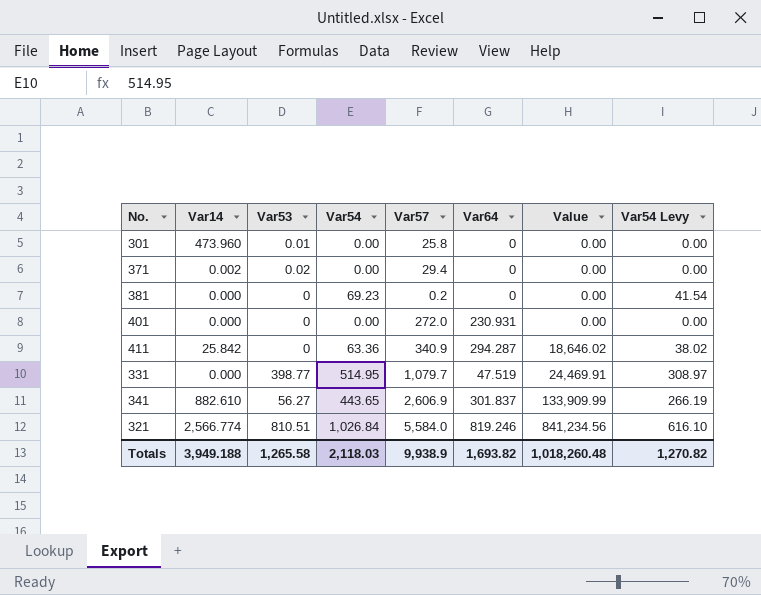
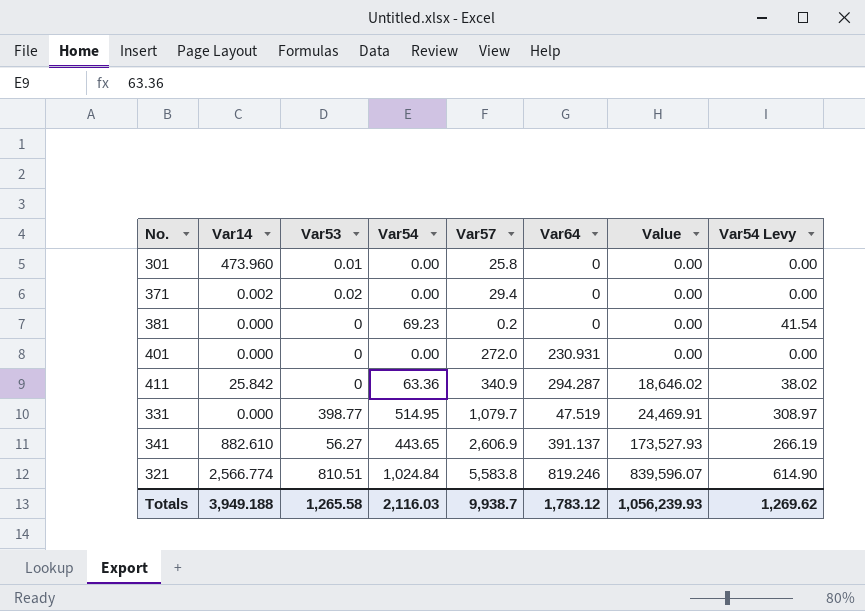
341 | Var64: 301.837 -> 391.137
341 | Value: 133,909.99 -> 173,527.93
321 | Var54: 1,026.84 -> 1,024.84
321 | Var57: 5,584.0 -> 5,583.8
321 | Value: 841,234.56 -> 839,596.07
321 | Var54 Levy: 616.10 -> 614.90
Totals | Var54: 2,118.03 -> 2,116.03
Totals | Var57: 9,938.9 -> 9,938.7
Totals | Var64: 1,693.82 -> 1,783.12
Totals | Value: 1,018,260.48 -> 1,056,239.93
Totals | Var54 Levy: 1,270.82 -> 1,269.62

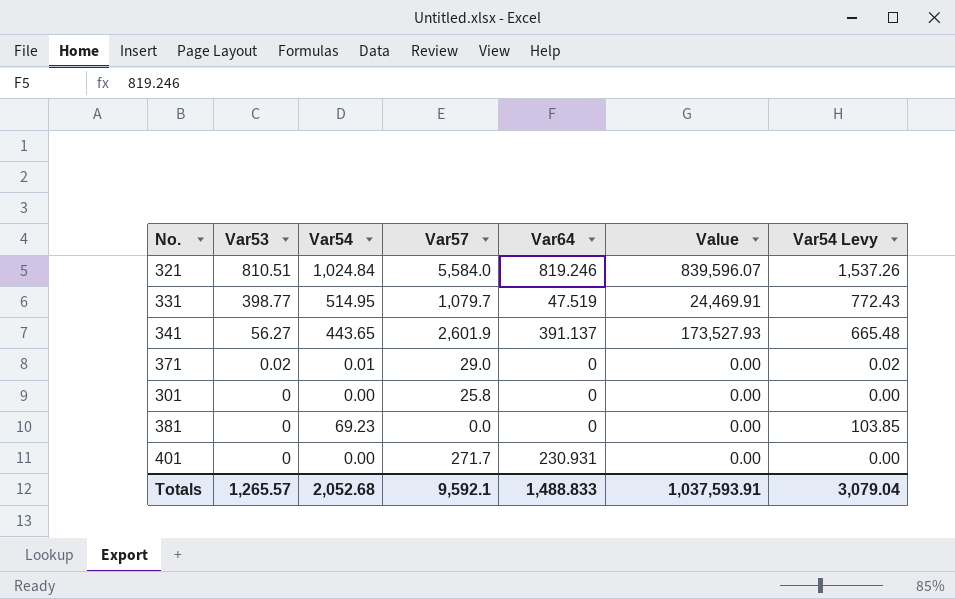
row order: Value ascending -> Var53 descending
column Var14 | position: 2 -> none
column Var54 Levy | formula: [Var54] * 0.6 -> [Var54] * 1.5
row 411: 25.842 | 0 | 63.36 | 340.9 | 294.287 | 18,646.02 | 38.02 -> none
321 | Var57: 5,583.8 -> 5,584.0
341 | Var57: 2,606.9 -> 2,601.9
371 | Var54: 0.00 -> 0.01
371 | Var57: 29.4 -> 29.0
301 | Var53: 0.01 -> 0
381 | Var57: 0.2 -> 0.0
401 | Var57: 272.0 -> 271.7
Totals | Var53: 1,265.58 -> 1,265.57
Totals | Var54: 2,116.03 -> 2,052.68
Totals | Var57: 9,938.7 -> 9,592.1
Totals | Var64: 1,783.12 -> 1,488.833
Totals | Value: 1,056,239.93 -> 1,037,593.91
Totals | Var54 Levy: 1,269.62 -> 3,079.04

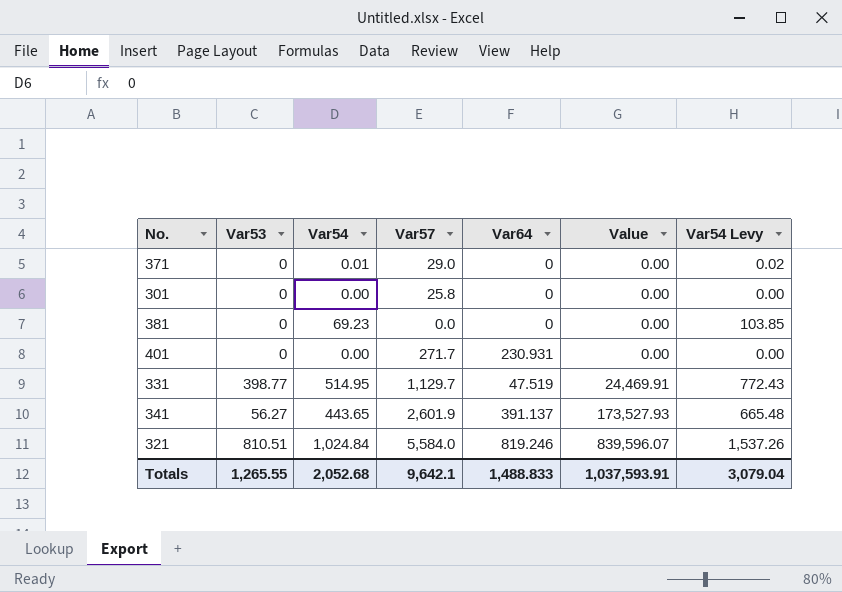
row order: Var53 descending -> Value ascending
371 | Var53: 0.02 -> 0
331 | Var57: 1,079.7 -> 1,129.7
Totals | Var53: 1,265.57 -> 1,265.55
Totals | Var57: 9,592.1 -> 9,642.1

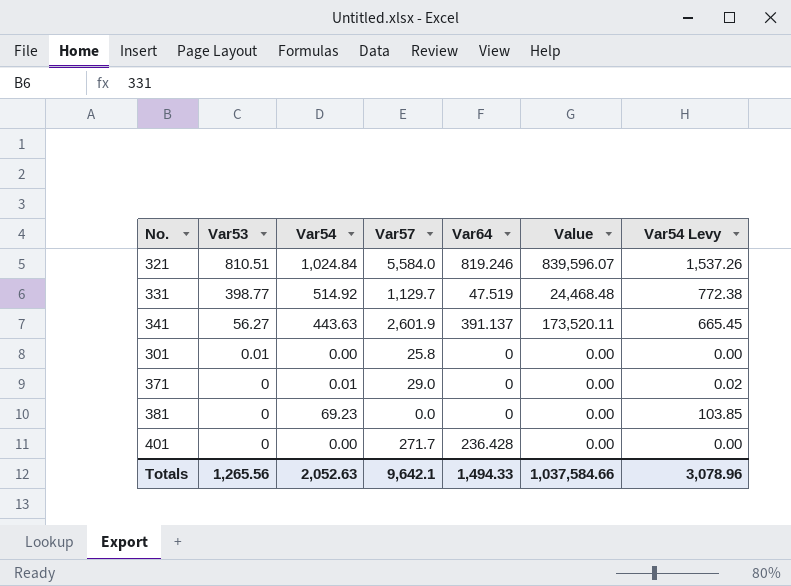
row order: Value ascending -> Var53 descending
331 | Var54: 514.95 -> 514.92
331 | Value: 24,469.91 -> 24,468.48
331 | Var54 Levy: 772.43 -> 772.38
341 | Var54: 443.65 -> 443.63
341 | Value: 173,527.93 -> 173,520.11
341 | Var54 Levy: 665.48 -> 665.45
301 | Var53: 0 -> 0.01
401 | Var64: 230.931 -> 236.428
Totals | Var53: 1,265.55 -> 1,265.56
Totals | Var54: 2,052.68 -> 2,052.63
Totals | Var64: 1,488.833 -> 1,494.33
Totals | Value: 1,037,593.91 -> 1,037,584.66
Totals | Var54 Levy: 3,079.04 -> 3,078.96

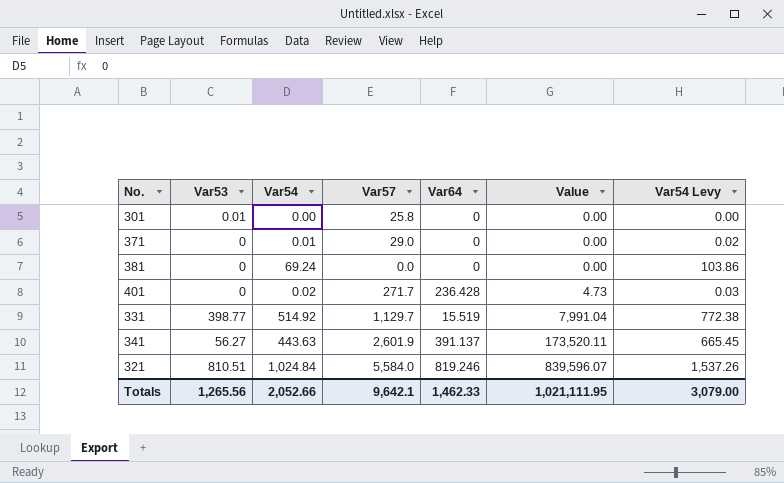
row order: Var53 descending -> Value ascending
381 | Var54: 69.23 -> 69.24
381 | Var54 Levy: 103.85 -> 103.86
401 | Var54: 0.00 -> 0.02
401 | Value: 0.00 -> 4.73
401 | Var54 Levy: 0.00 -> 0.03
331 | Var64: 47.519 -> 15.519
331 | Value: 24,468.48 -> 7,991.04
Totals | Var54: 2,052.63 -> 2,052.66
Totals | Var64: 1,494.33 -> 1,462.33
Totals | Value: 1,037,584.66 -> 1,021,111.95
Totals | Var54 Levy: 3,078.96 -> 3,079.00

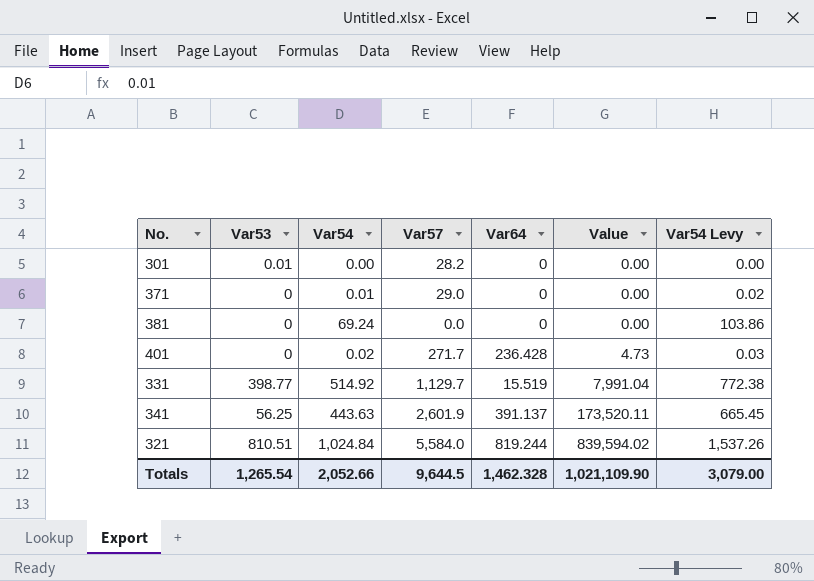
301 | Var57: 25.8 -> 28.2
341 | Var53: 56.27 -> 56.25
321 | Var64: 819.246 -> 819.244
321 | Value: 839,596.07 -> 839,594.02
Totals | Var53: 1,265.56 -> 1,265.54
Totals | Var57: 9,642.1 -> 9,644.5
Totals | Var64: 1,462.33 -> 1,462.328
Totals | Value: 1,021,111.95 -> 1,021,109.90

